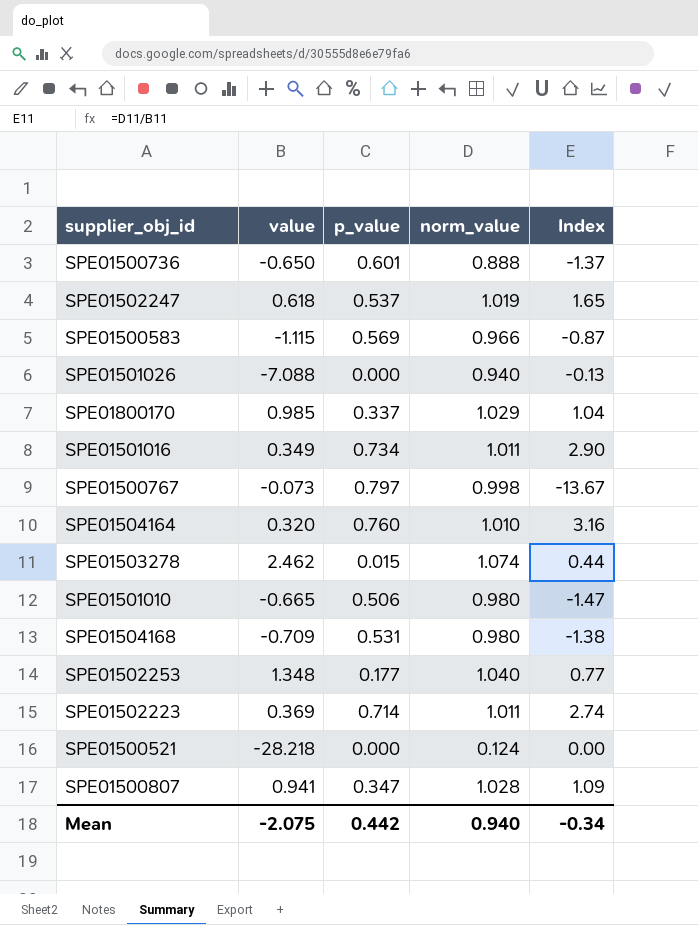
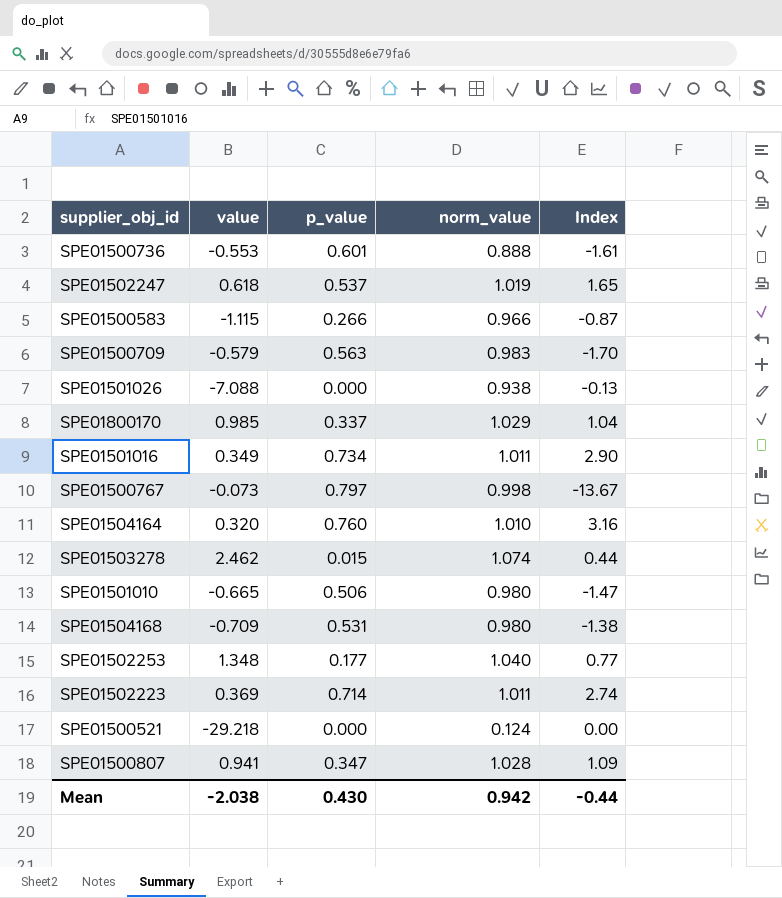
SPE01500736 | value: -0.650 -> -0.553
SPE01500736 | Index: -1.37 -> -1.61
SPE01500583 | p_value: 0.569 -> 0.266
row SPE01500709: none -> -0.579 | 0.563 | 0.983 | -1.70
SPE01501026 | norm_value: 0.940 -> 0.938
SPE01500521 | value: -28.218 -> -29.218
Mean | value: -2.075 -> -2.038
Mean | p_value: 0.442 -> 0.430
Mean | norm_value: 0.940 -> 0.942
Mean | Index: -0.34 -> -0.44

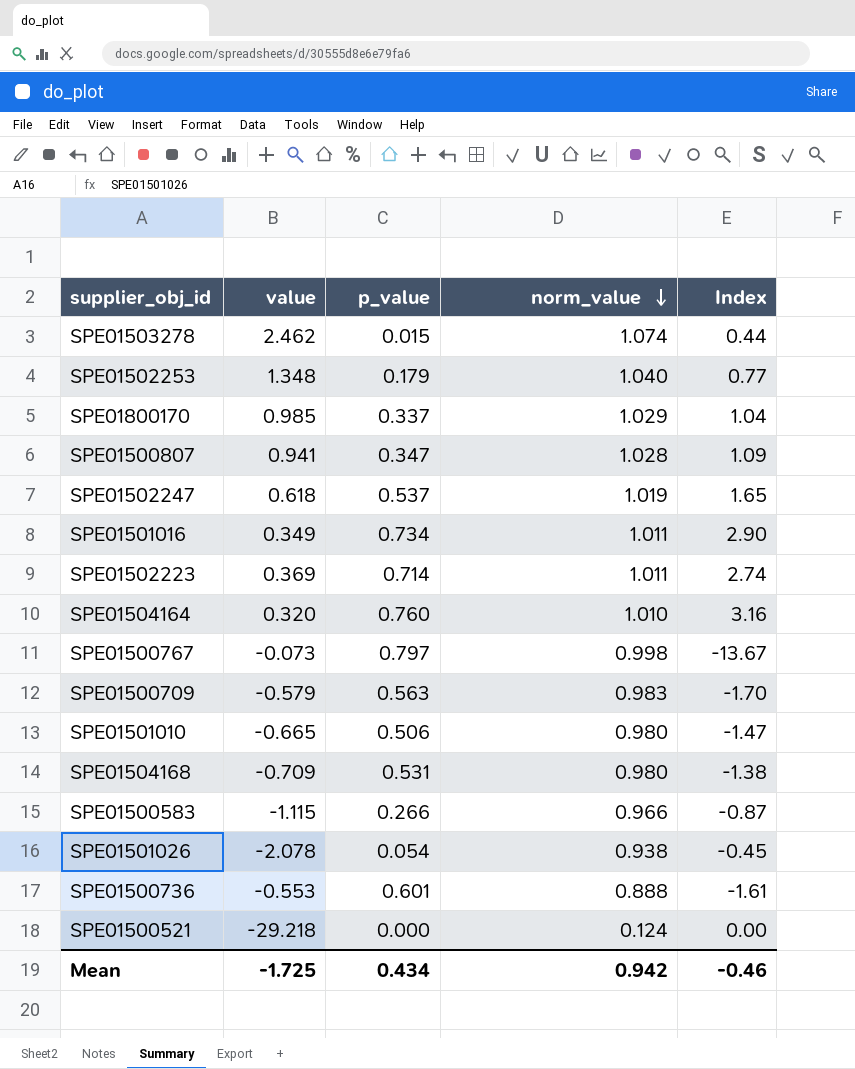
row order: none -> norm_value descending
SPE01502253 | p_value: 0.177 -> 0.179
SPE01501026 | value: -7.088 -> -2.078
SPE01501026 | p_value: 0.000 -> 0.054
SPE01501026 | Index: -0.13 -> -0.45
Mean | value: -2.038 -> -1.725
Mean | p_value: 0.430 -> 0.434
Mean | Index: -0.44 -> -0.46

